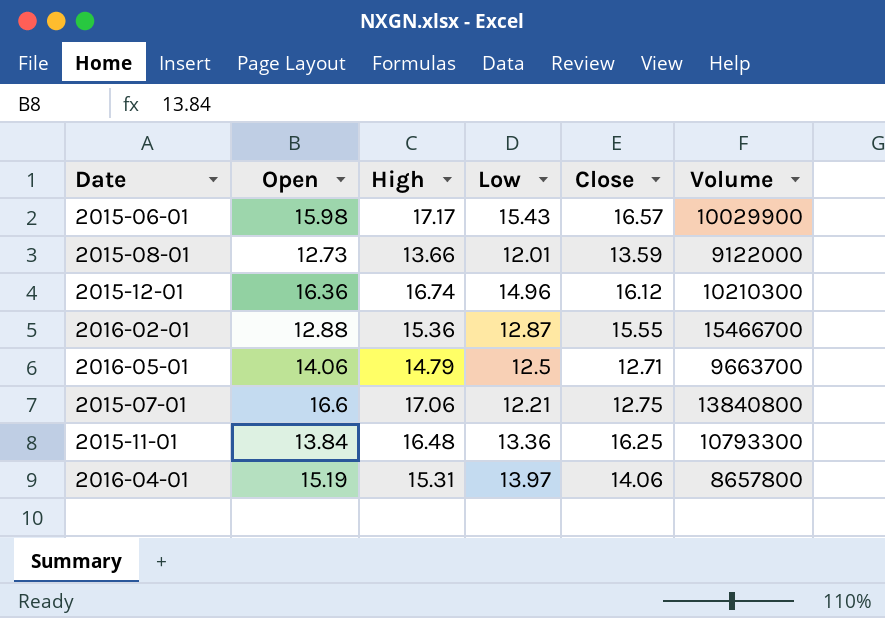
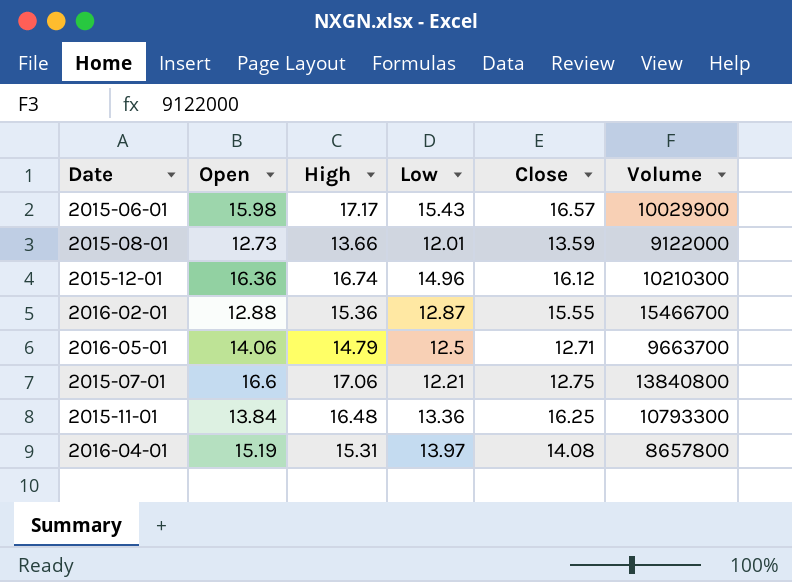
2016-04-01 | Close: 14.06 -> 14.08

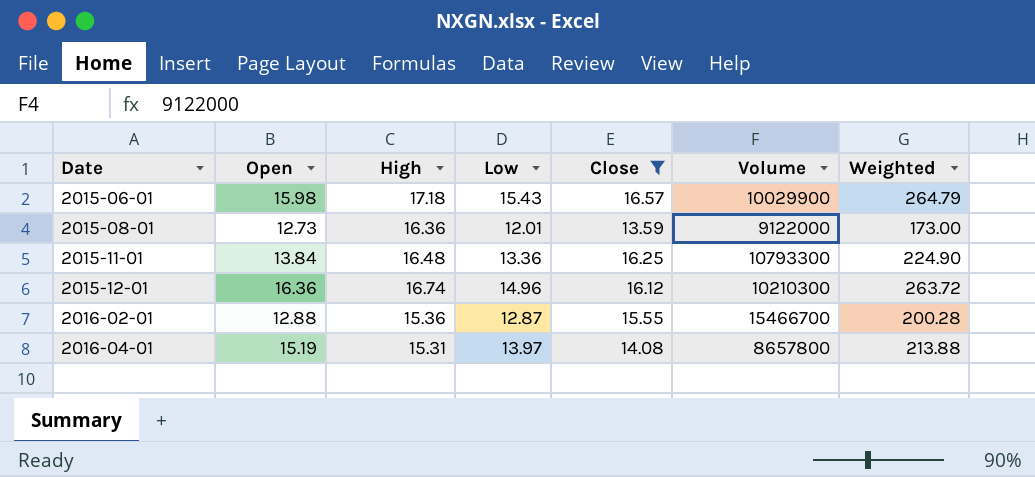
filter: none -> Close >= 13.59
row order: none -> Date ascending
column Weighted | formula: none -> [Open] * [Close]
2015-06-01 | High: 17.17 -> 17.18
2015-08-01 | High: 13.66 -> 16.36

